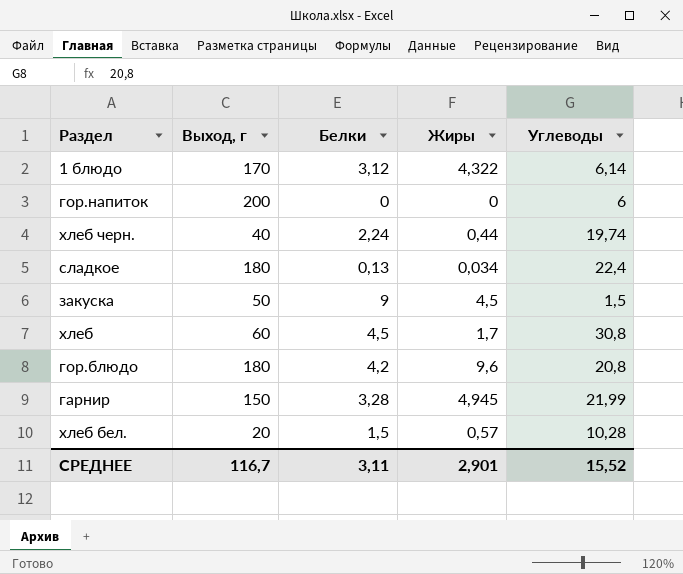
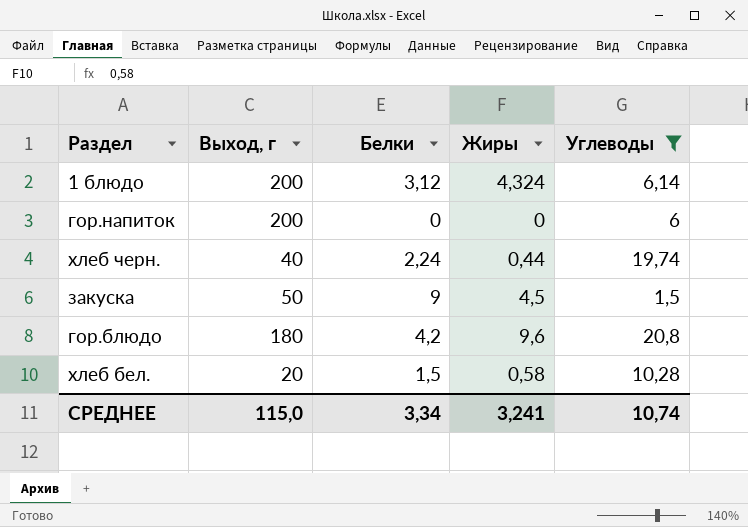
filter: none -> Углеводы <= 20,8
1 блюдо | Выход, г: 170 -> 200
1 блюдо | Жиры: 4,322 -> 4,324
хлеб бел. | Жиры: 0,57 -> 0,58
СРЕДНЕЕ | Выход, г: 116,7 -> 115,0
СРЕДНЕЕ | Белки: 3,11 -> 3,34
СРЕДНЕЕ | Жиры: 2,901 -> 3,241
СРЕДНЕЕ | Углеводы: 15,52 -> 10,74

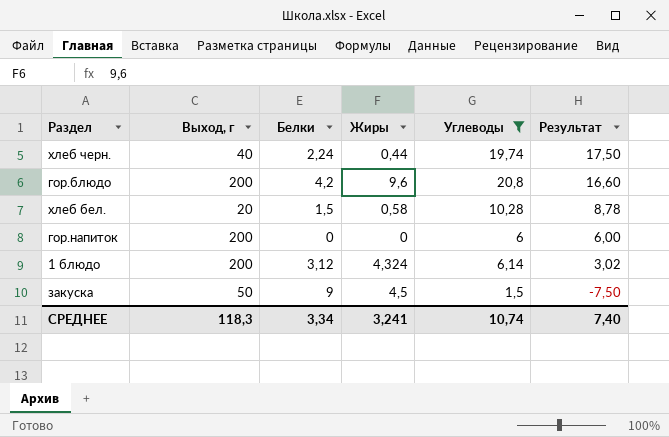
row order: none -> Результат descending
column Результат | formula: none -> [Углеводы] - [Белки]
гор.блюдо | Выход, г: 180 -> 200
СРЕДНЕЕ | Выход, г: 115,0 -> 118,3

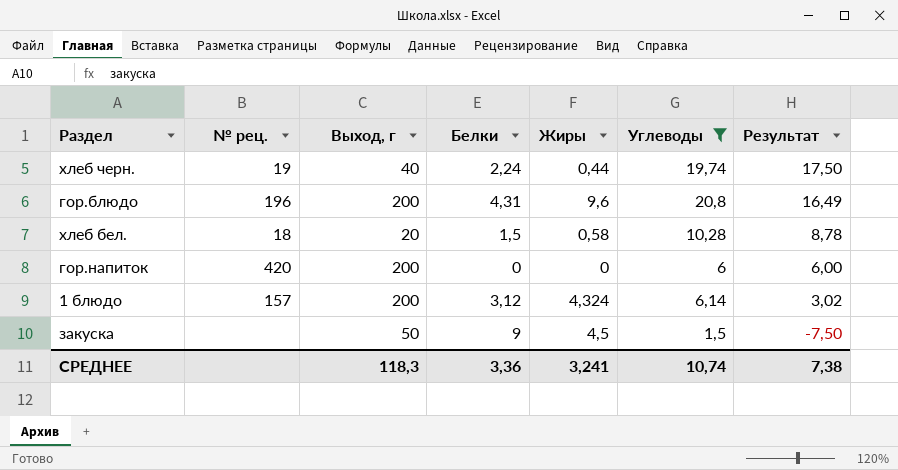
column № рец. | position: none -> 2
гор.блюдо | Белки: 4,2 -> 4,31
гор.блюдо | Результат: 16,60 -> 16,49
СРЕДНЕЕ | Белки: 3,34 -> 3,36
СРЕДНЕЕ | Результат: 7,40 -> 7,38

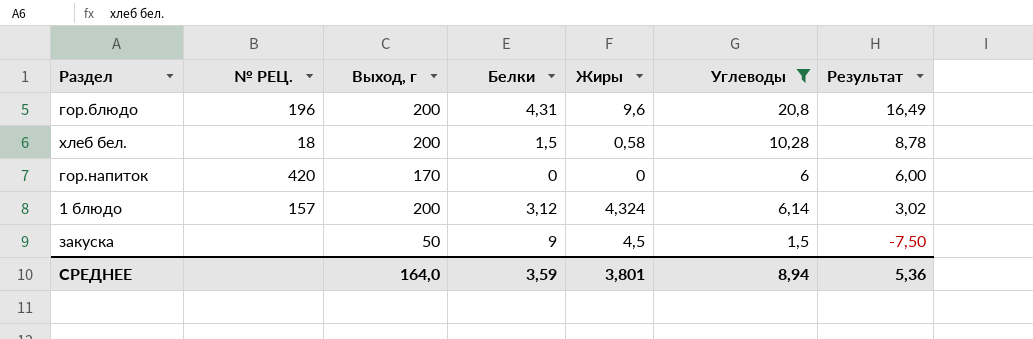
column name: № рец. -> № РЕЦ.
row хлеб черн.: 19 | 40 | 2,24 | 0,44 | 19,74 | 17,50 -> none
хлеб бел. | Выход, г: 20 -> 200
гор.напиток | Выход, г: 200 -> 170
СРЕДНЕЕ | Выход, г: 118,3 -> 164,0
СРЕДНЕЕ | Белки: 3,36 -> 3,59
СРЕДНЕЕ | Жиры: 3,241 -> 3,801
СРЕДНЕЕ | Углеводы: 10,74 -> 8,94
СРЕДНЕЕ | Результат: 7,38 -> 5,36

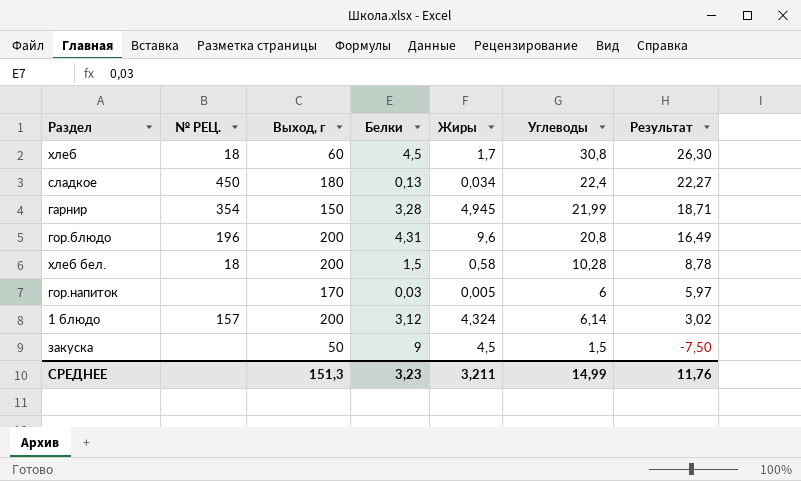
filter: Углеводы <= 20,8 -> none
гор.напиток | № РЕЦ.: 420 -> none
гор.напиток | Белки: 0 -> 0,03
гор.напиток | Жиры: 0 -> 0,005
гор.напиток | Результат: 6,00 -> 5,97
СРЕДНЕЕ | Выход, г: 164,0 -> 151,3
СРЕДНЕЕ | Белки: 3,59 -> 3,23
СРЕДНЕЕ | Жиры: 3,801 -> 3,211
СРЕДНЕЕ | Углеводы: 8,94 -> 14,99
СРЕДНЕЕ | Результат: 5,36 -> 11,76

